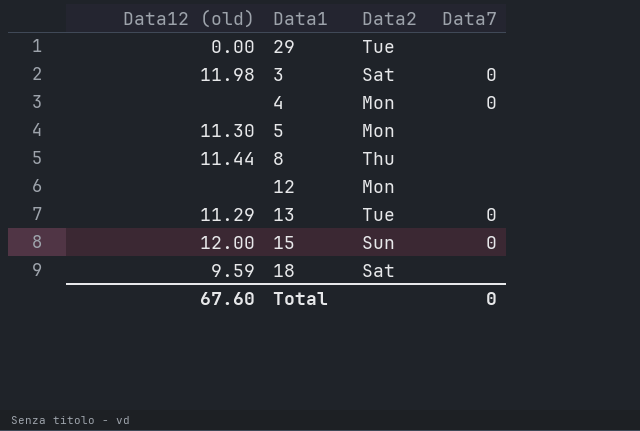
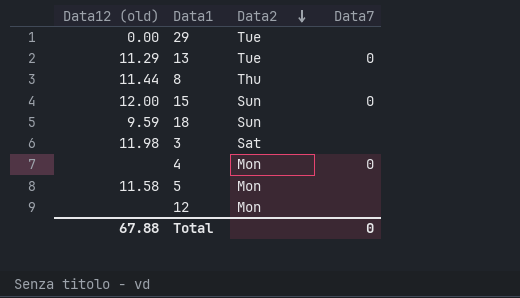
row order: none -> Data2 descending
18 | Data2: Sat -> Sun
3 | Data7: 0 -> none
5 | Data12 (old): 11.30 -> 11.58
Total | Data12 (old): 67.60 -> 67.88

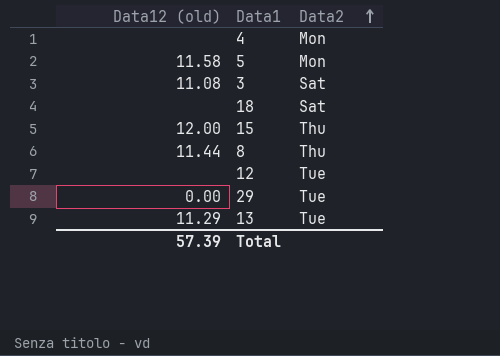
row order: Data2 descending -> Data2 ascending
column Data7 | position: 4 -> none
3 | Data12 (old): 11.98 -> 11.08
18 | Data12 (old): 9.59 -> none
18 | Data2: Sun -> Sat
15 | Data2: Sun -> Thu
12 | Data2: Mon -> Tue
Total | Data12 (old): 67.88 -> 57.39

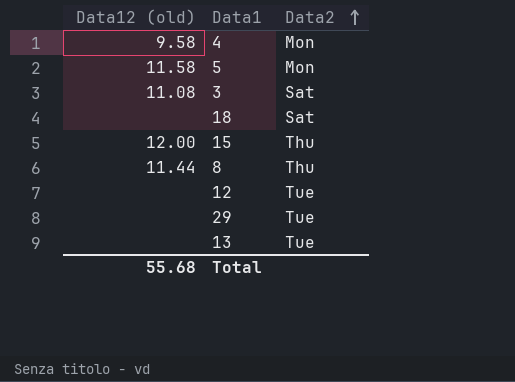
4 | Data12 (old): none -> 9.58
29 | Data12 (old): 0.00 -> none
13 | Data12 (old): 11.29 -> none
Total | Data12 (old): 57.39 -> 55.68

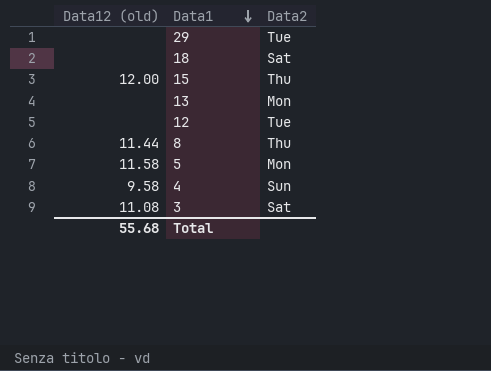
row order: Data2 ascending -> Data1 descending
13 | Data2: Tue -> Mon
4 | Data2: Mon -> Sun

